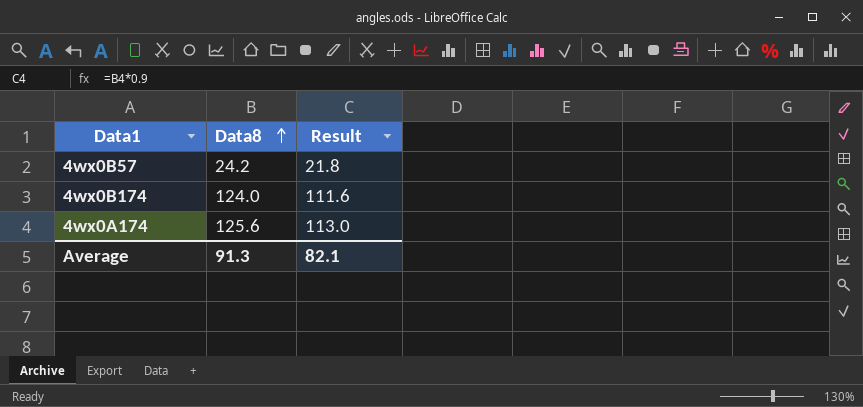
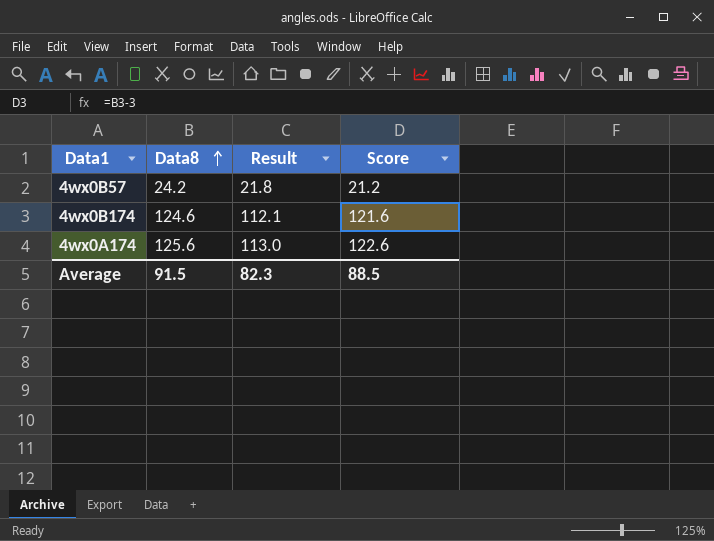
column Score | formula: none -> [Data8] - 3
4wx0B174 | Data8: 124.0 -> 124.6
4wx0B174 | Result: 111.6 -> 112.1
Average | Data8: 91.3 -> 91.5
Average | Result: 82.1 -> 82.3

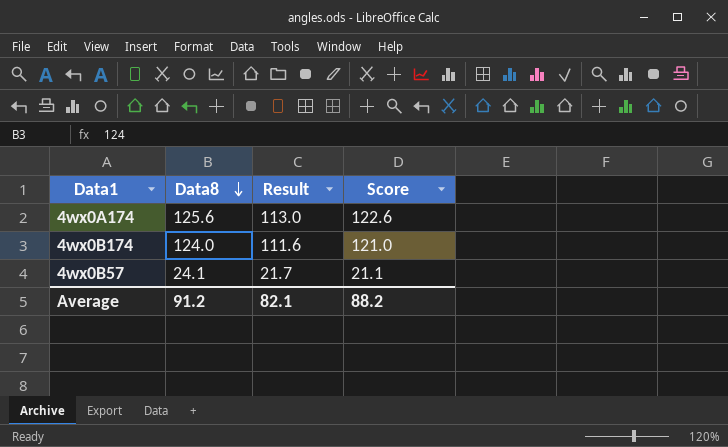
row order: Data8 ascending -> Data8 descending
4wx0B174 | Data8: 124.6 -> 124.0
4wx0B174 | Result: 112.1 -> 111.6
4wx0B174 | Score: 121.6 -> 121.0
4wx0B57 | Data8: 24.2 -> 24.1
4wx0B57 | Result: 21.8 -> 21.7
4wx0B57 | Score: 21.2 -> 21.1
Average | Data8: 91.5 -> 91.2
Average | Result: 82.3 -> 82.1
Average | Score: 88.5 -> 88.2

